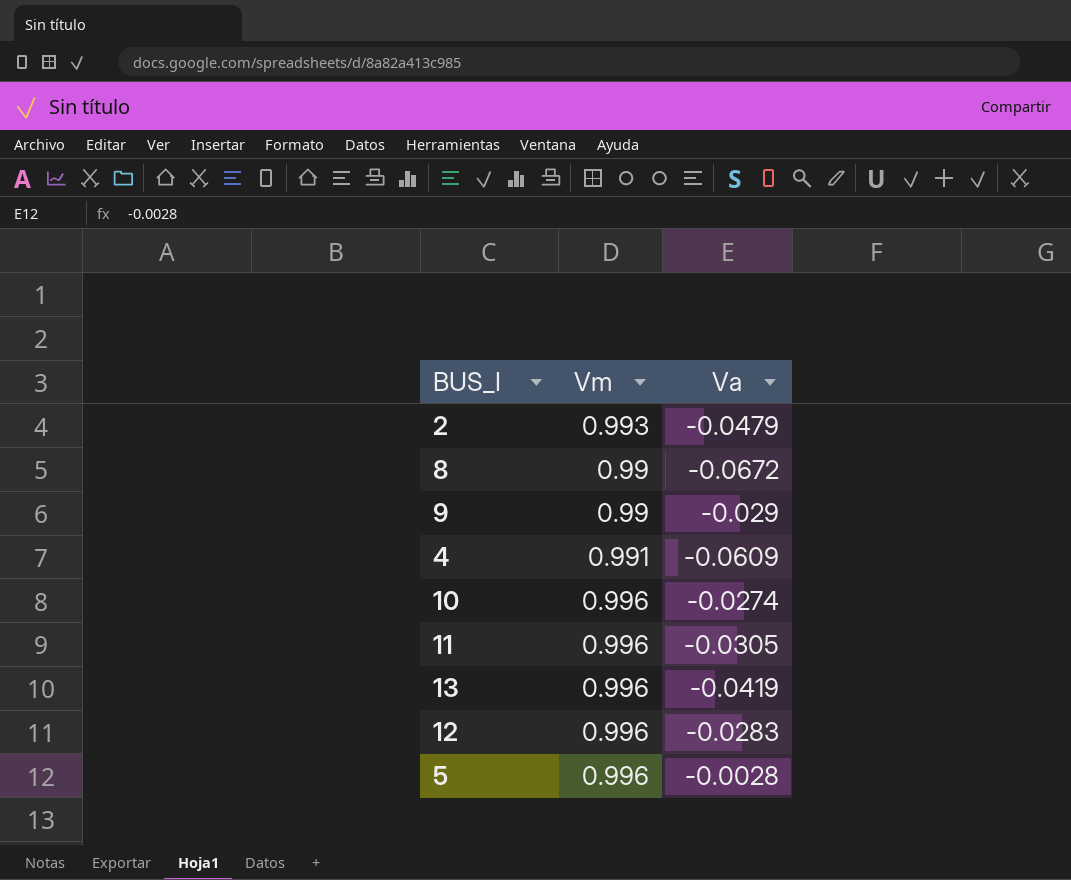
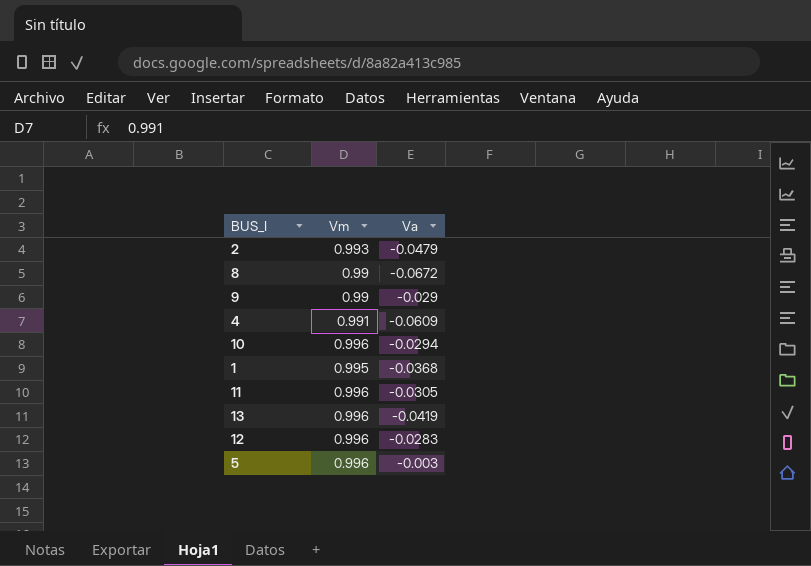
10 | Va: -0.0274 -> -0.0294
row 1: none -> 0.995 | -0.0368
5 | Va: -0.0028 -> -0.003

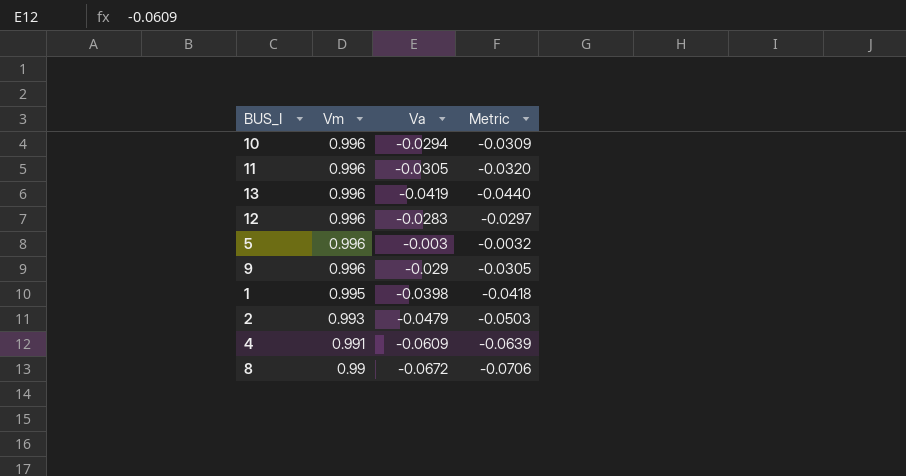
row order: none -> Vm descending
column Metric | formula: none -> [Va] * 1.05
9 | Vm: 0.99 -> 0.996
1 | Va: -0.0368 -> -0.0398

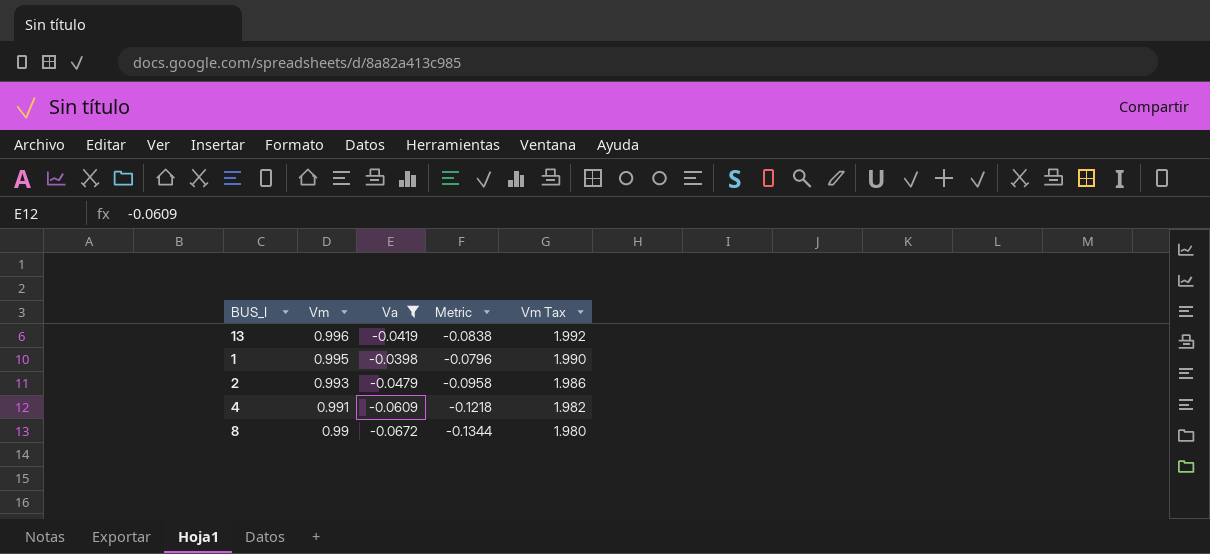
filter: none -> Va <= -0.0398
column Metric | formula: [Va] * 1.05 -> [Va] * 2
column Vm Tax | formula: none -> [Vm] * 2

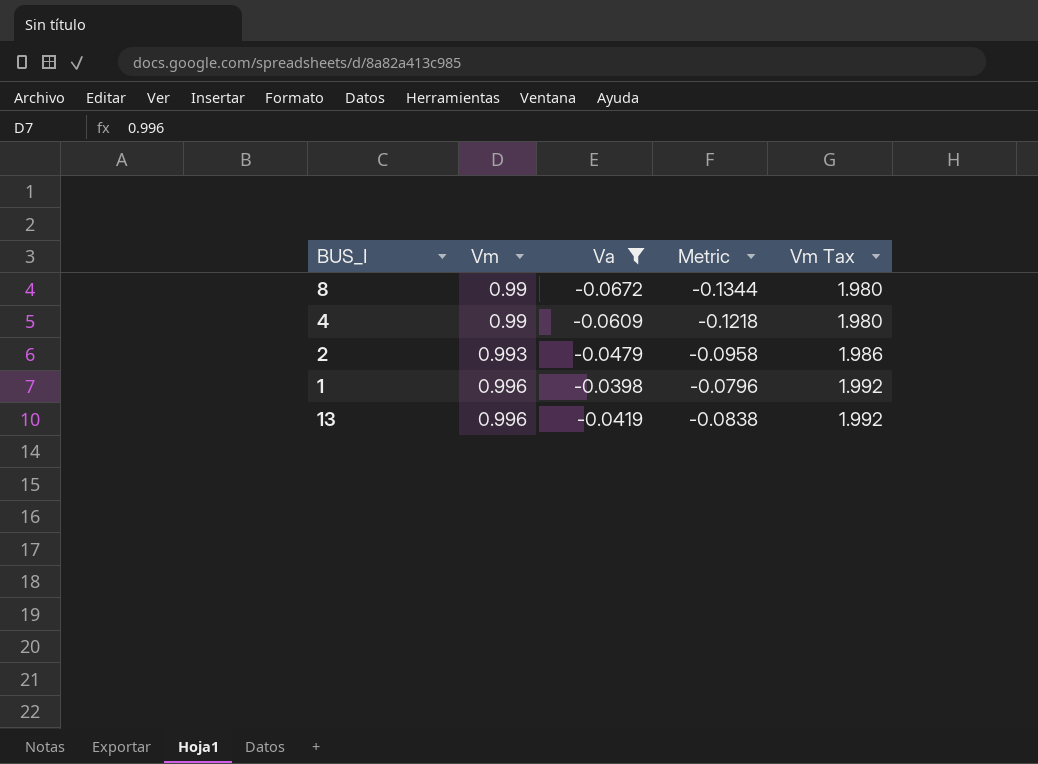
row order: Vm descending -> Vm ascending
4 | Vm: 0.991 -> 0.99
4 | Vm Tax: 1.982 -> 1.980
1 | Vm: 0.995 -> 0.996
1 | Vm Tax: 1.990 -> 1.992

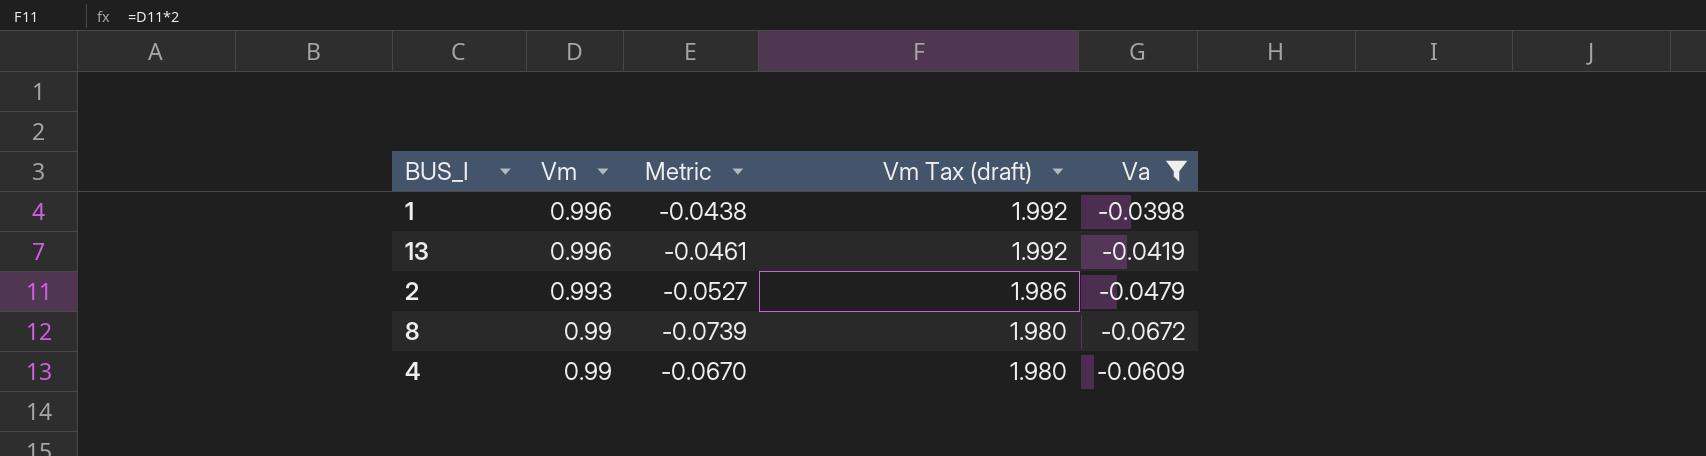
row order: Vm ascending -> Vm descending
column Metric | formula: [Va] * 2 -> [Va] * 1.1
column name: Vm Tax -> Vm Tax (draft)
column Va | position: 3 -> 5

